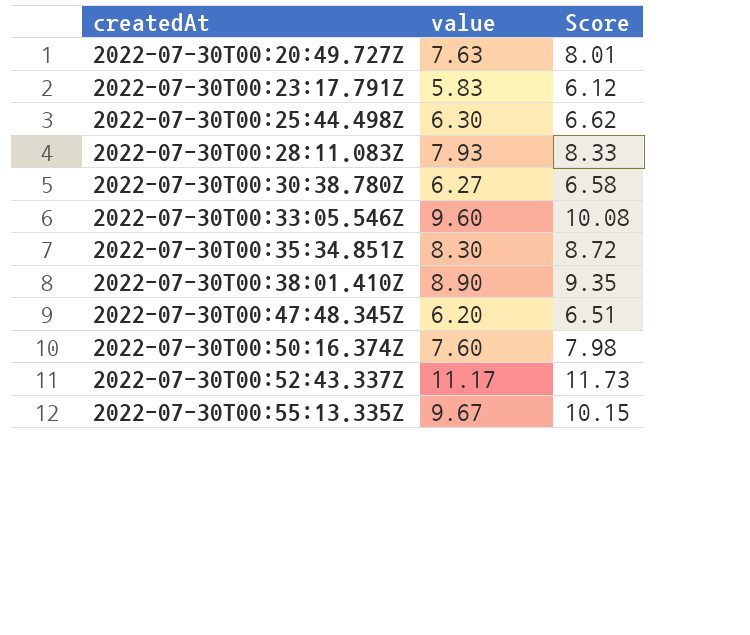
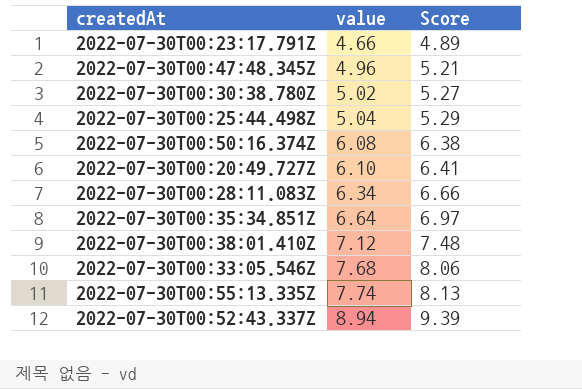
row order: createdAt ascending -> value ascending
2022-07-30T00:23:17.791Z | value: 5.83 -> 4.66
2022-07-30T00:23:17.791Z | Score: 6.12 -> 4.89
2022-07-30T00:47:48.345Z | value: 6.20 -> 4.96
2022-07-30T00:47:48.345Z | Score: 6.51 -> 5.21
2022-07-30T00:30:38.780Z | value: 6.27 -> 5.02
2022-07-30T00:30:38.780Z | Score: 6.58 -> 5.27
2022-07-30T00:25:44.498Z | value: 6.30 -> 5.04
2022-07-30T00:25:44.498Z | Score: 6.62 -> 5.29
2022-07-30T00:50:16.374Z | value: 7.60 -> 6.08
2022-07-30T00:50:16.374Z | Score: 7.98 -> 6.38
2022-07-30T00:20:49.727Z | value: 7.63 -> 6.10
2022-07-30T00:20:49.727Z | Score: 8.01 -> 6.41
2022-07-30T00:28:11.083Z | value: 7.93 -> 6.34
2022-07-30T00:28:11.083Z | Score: 8.33 -> 6.66
2022-07-30T00:35:34.851Z | value: 8.30 -> 6.64
2022-07-30T00:35:34.851Z | Score: 8.72 -> 6.97
2022-07-30T00:38:01.410Z | value: 8.90 -> 7.12
2022-07-30T00:38:01.410Z | Score: 9.35 -> 7.48
2022-07-30T00:33:05.546Z | value: 9.60 -> 7.68
2022-07-30T00:33:05.546Z | Score: 10.08 -> 8.06
2022-07-30T00:55:13.335Z | value: 9.67 -> 7.74
2022-07-30T00:55:13.335Z | Score: 10.15 -> 8.13
2022-07-30T00:52:43.337Z | value: 11.17 -> 8.94
2022-07-30T00:52:43.337Z | Score: 11.73 -> 9.39

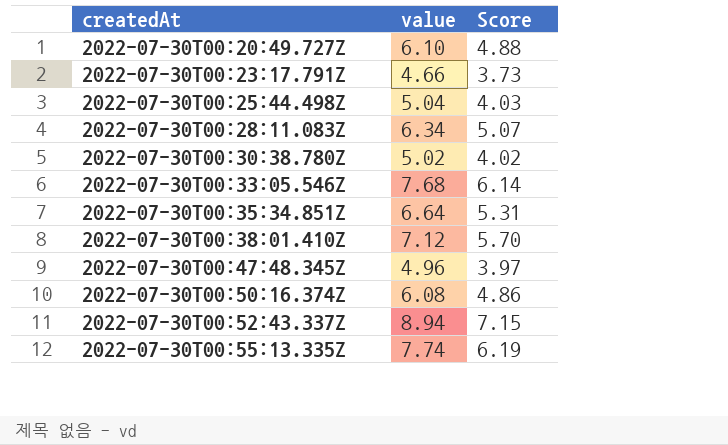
row order: value ascending -> createdAt ascending
column Score | formula: [value] * 1.05 -> [value] * 0.8

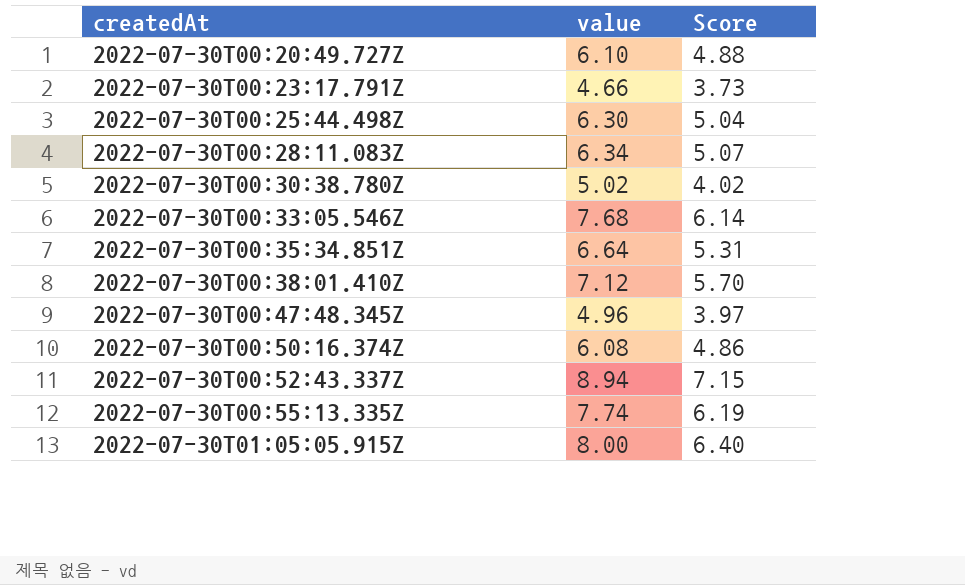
2022-07-30T00:25:44.498Z | value: 5.04 -> 6.30
2022-07-30T00:25:44.498Z | Score: 4.03 -> 5.04
row 2022-07-30T01:05:05.915Z: none -> 8.00 | 6.40

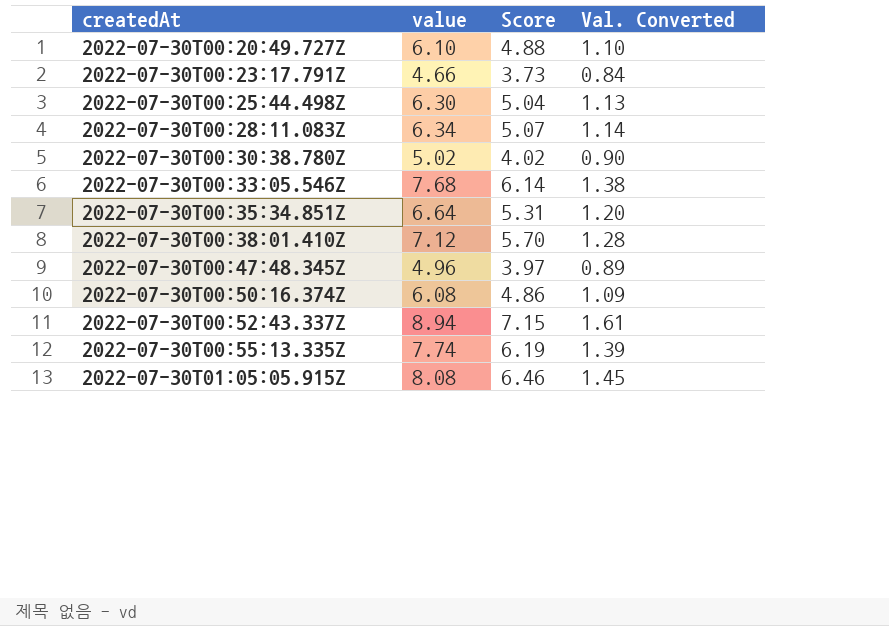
column Val. Converted | formula: none -> [value] * 0.18
2022-07-30T01:05:05.915Z | value: 8.00 -> 8.08
2022-07-30T01:05:05.915Z | Score: 6.40 -> 6.46

